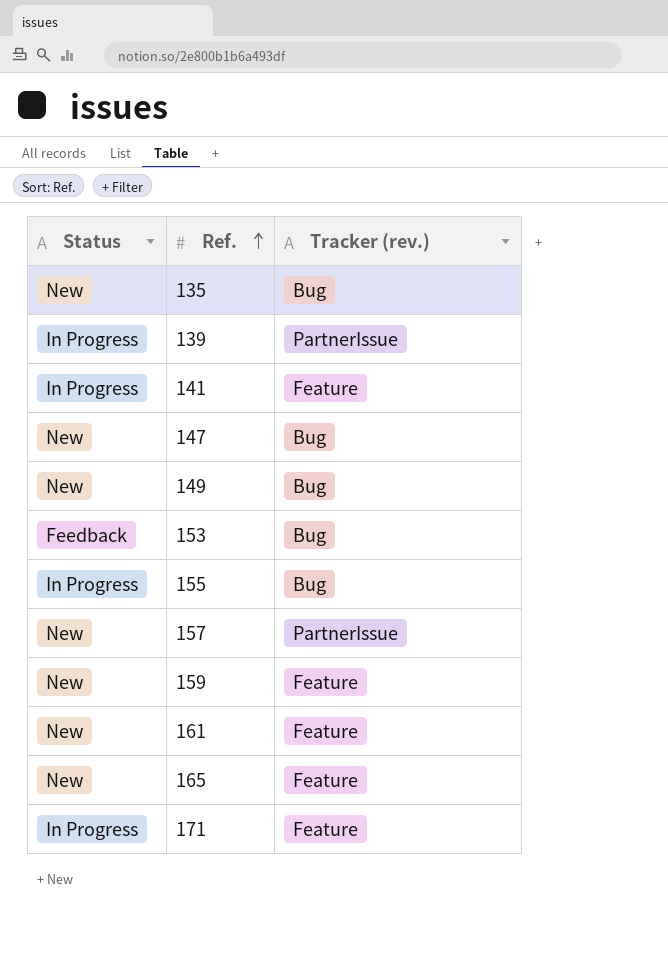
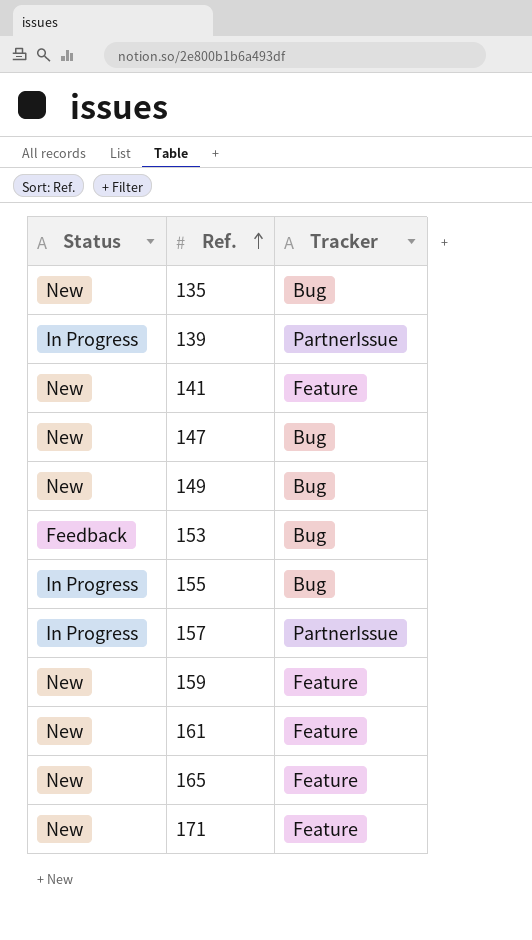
column name: Tracker (rev.) -> Tracker
141 | Status: In Progress -> New
157 | Status: New -> In Progress
171 | Status: In Progress -> New

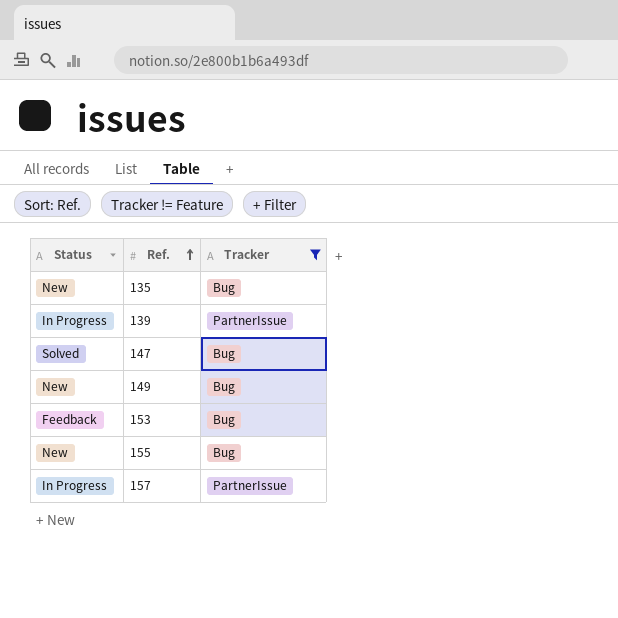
filter: none -> Tracker != Feature
147 | Status: New -> Solved
155 | Status: In Progress -> New

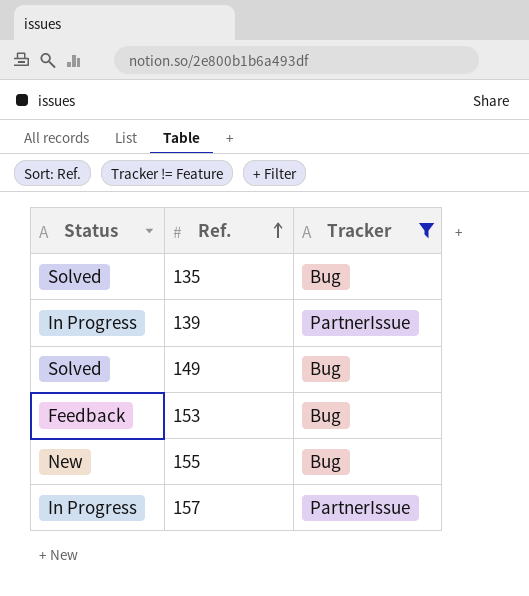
row 147: Solved | Bug -> none
135 | Status: New -> Solved
149 | Status: New -> Solved

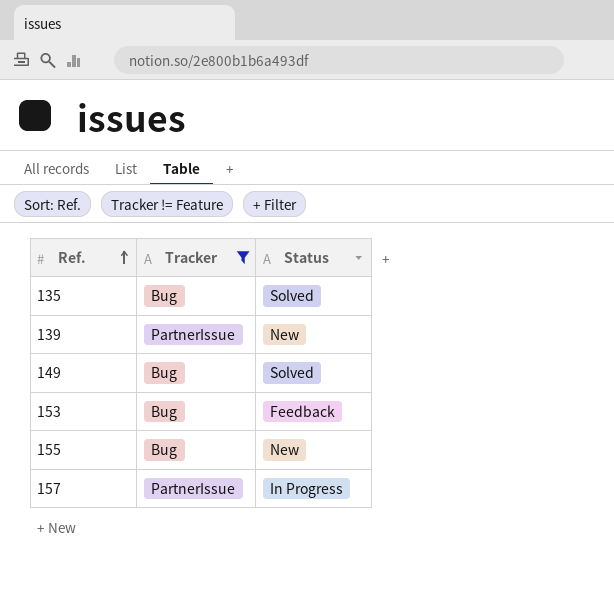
column Status | position: 1 -> 3
139 | Status: In Progress -> New

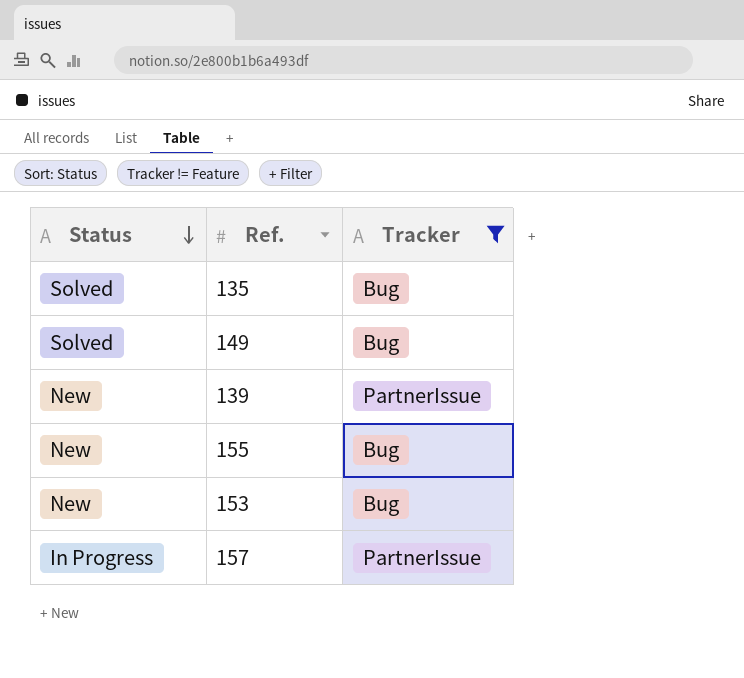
row order: Ref. ascending -> Status descending
column Status | position: 3 -> 1
153 | Status: Feedback -> New

